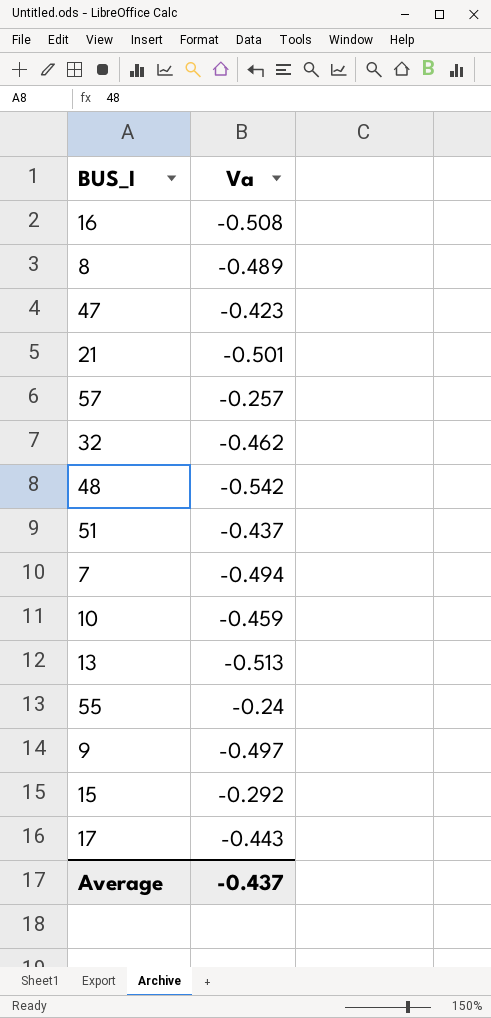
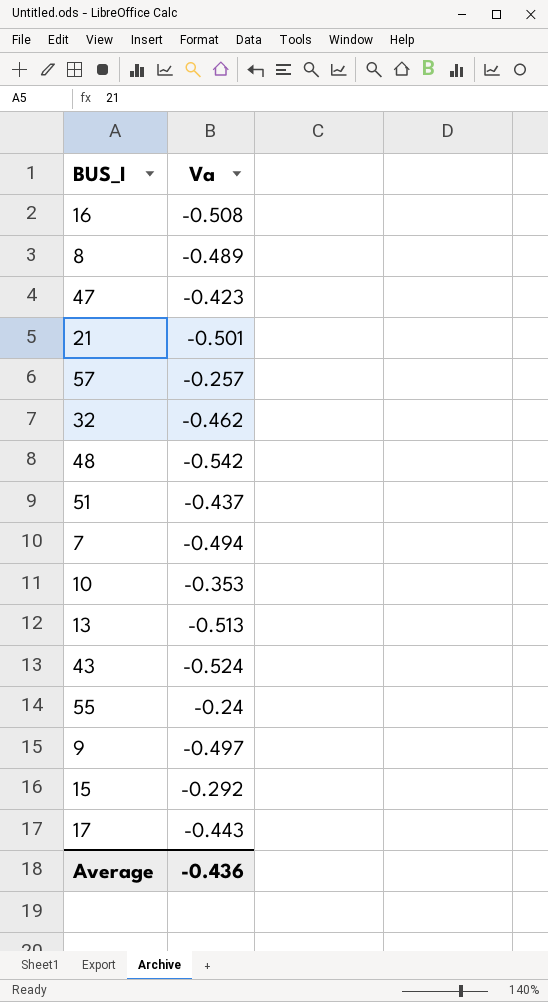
10 | Va: -0.459 -> -0.353
row 43: none -> -0.524
Average | Va: -0.437 -> -0.436

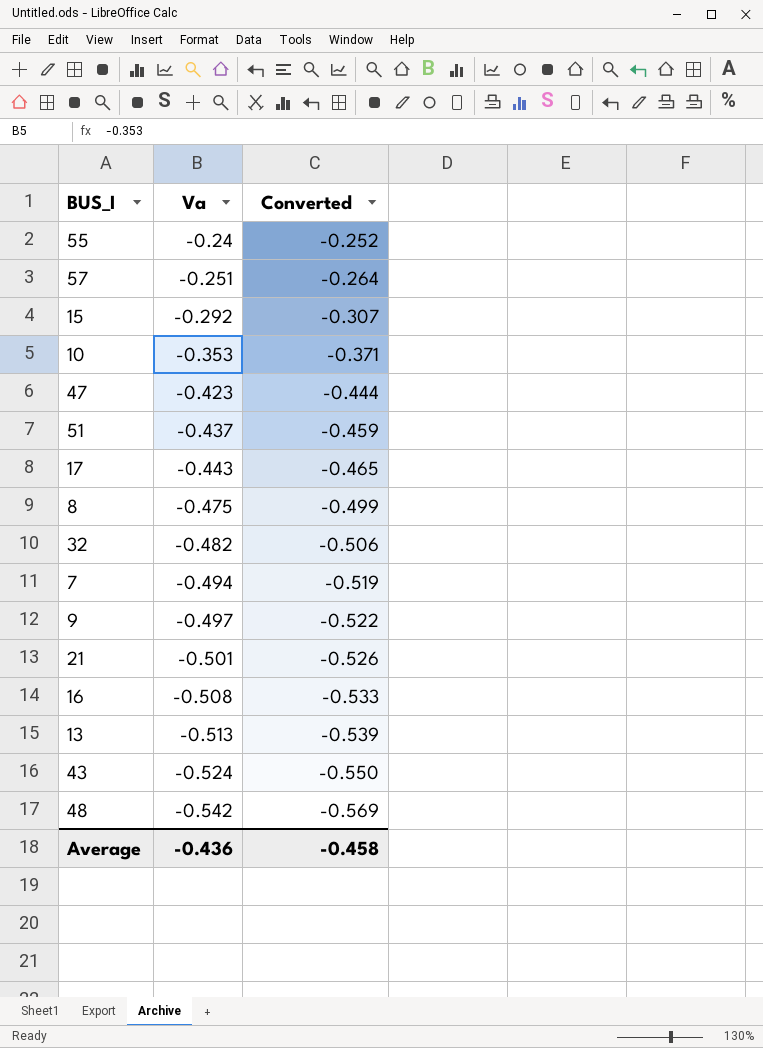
row order: none -> Va descending
column Converted | formula: none -> [Va] * 1.05
57 | Va: -0.257 -> -0.251
8 | Va: -0.489 -> -0.475
32 | Va: -0.462 -> -0.482

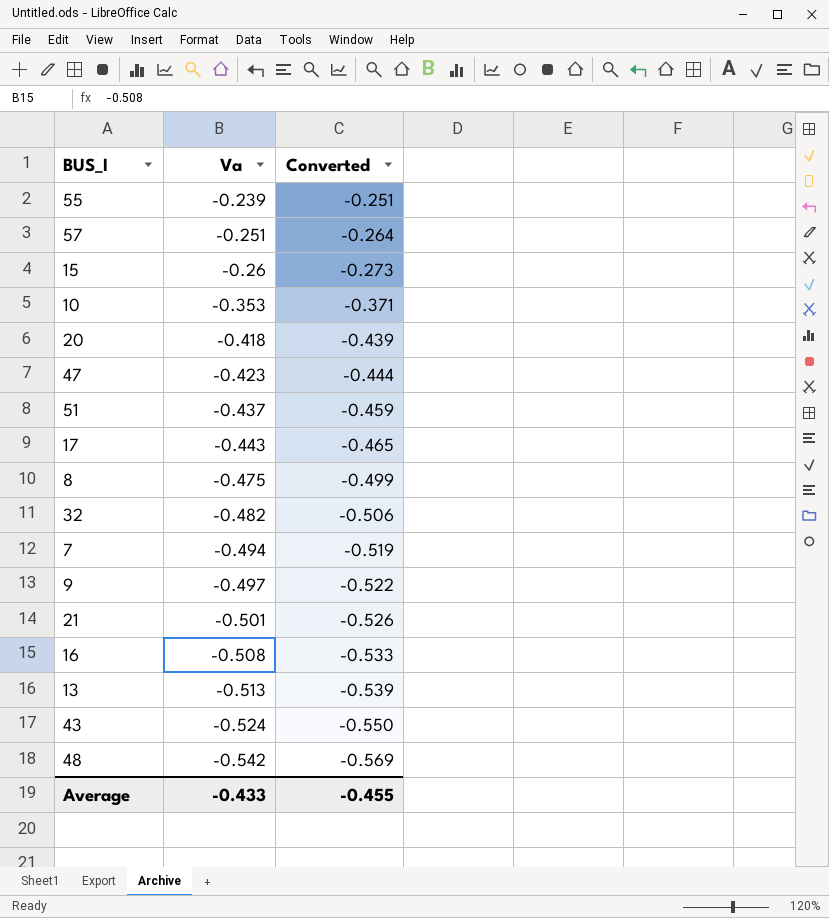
55 | Va: -0.24 -> -0.239
55 | Converted: -0.252 -> -0.251
15 | Va: -0.292 -> -0.26
15 | Converted: -0.307 -> -0.273
row 20: none -> -0.418 | -0.439
Average | Va: -0.436 -> -0.433
Average | Converted: -0.458 -> -0.455

